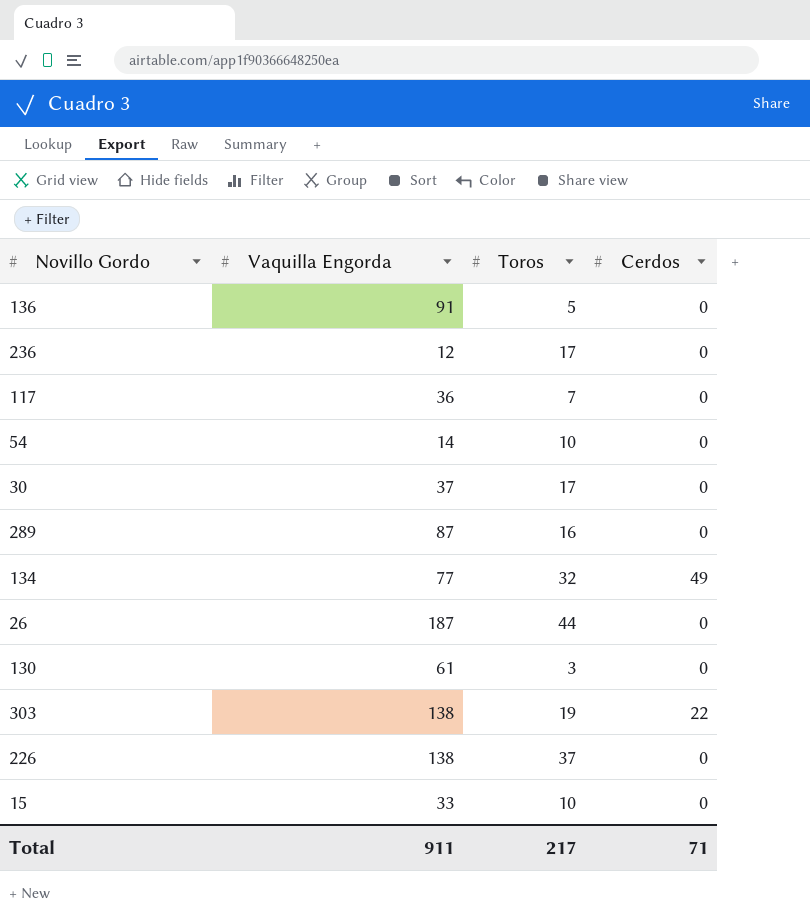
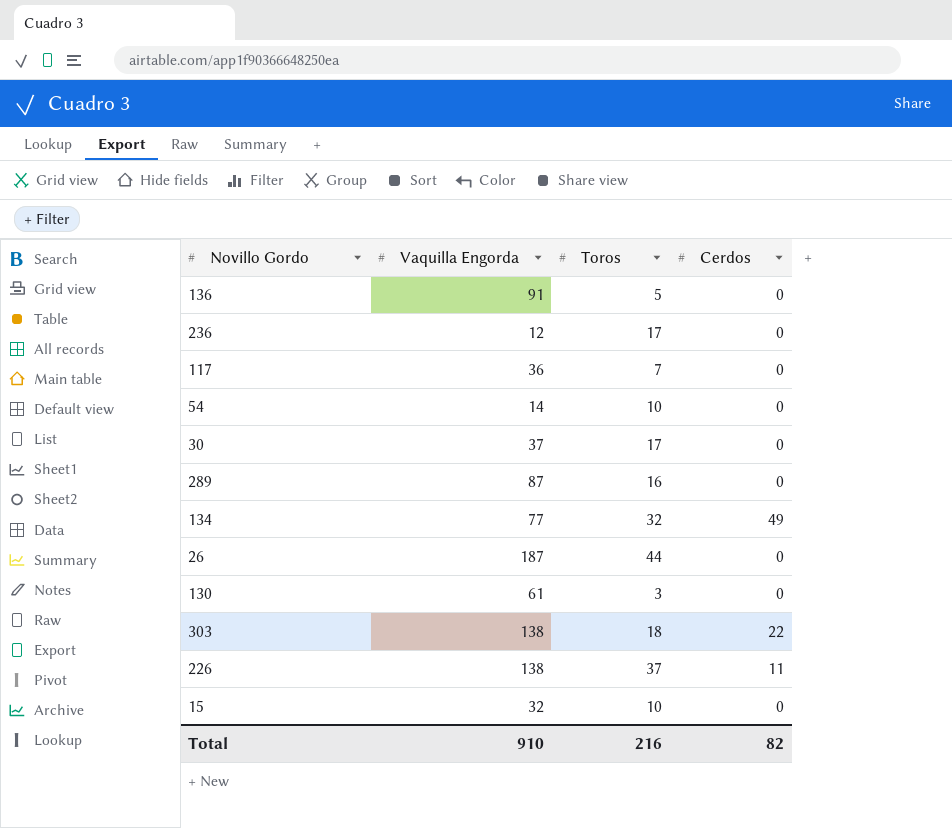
303 | Toros: 19 -> 18
226 | Cerdos: 0 -> 11
15 | Vaquilla Engorda: 33 -> 32
Total | Vaquilla Engorda: 911 -> 910
Total | Toros: 217 -> 216
Total | Cerdos: 71 -> 82

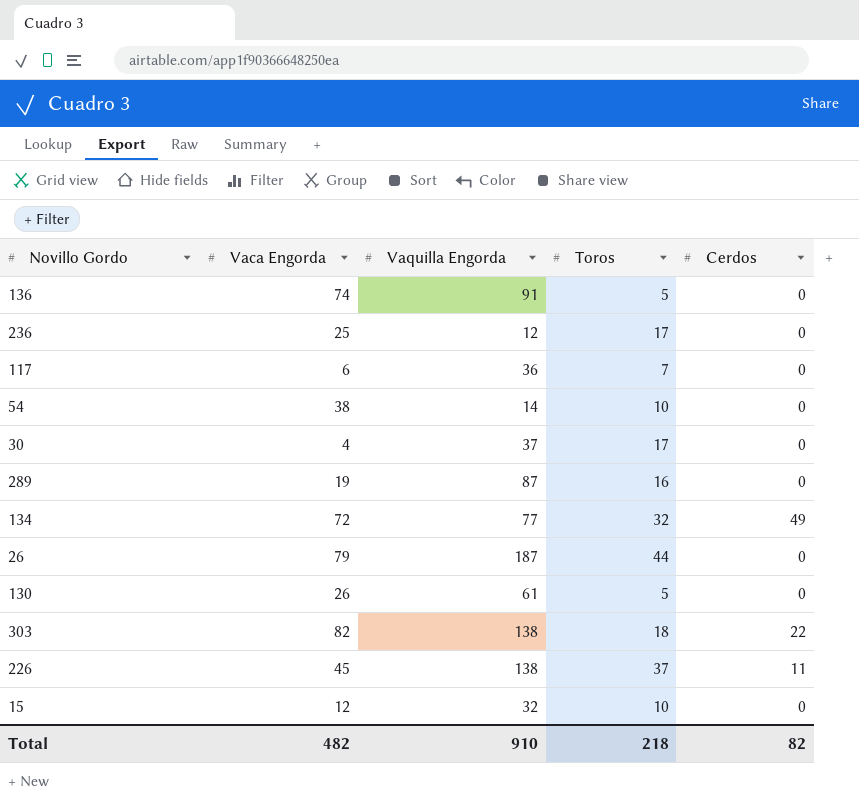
column Vaca Engorda | position: none -> 2
130 | Toros: 3 -> 5
Total | Toros: 216 -> 218

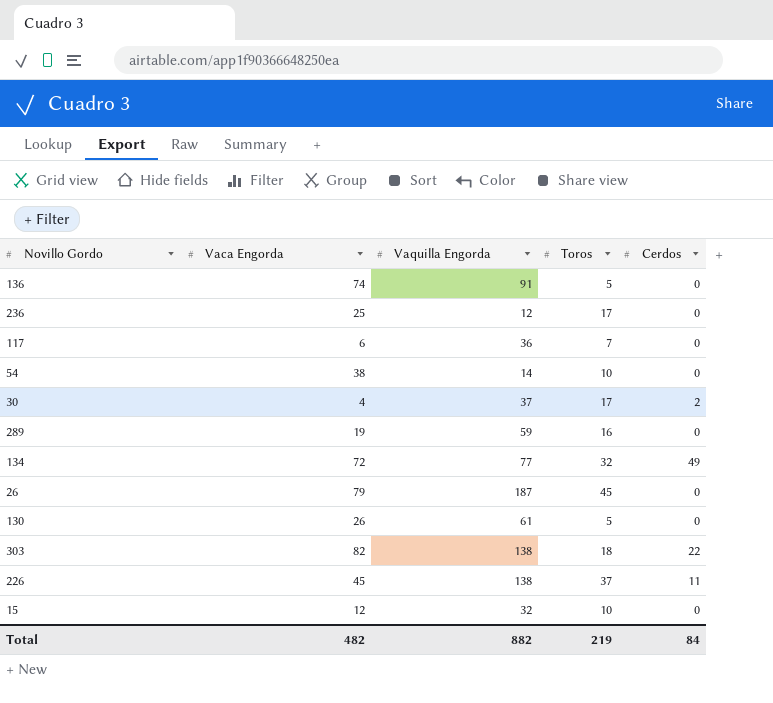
30 | Cerdos: 0 -> 2
289 | Vaquilla Engorda: 87 -> 59
26 | Toros: 44 -> 45
Total | Vaquilla Engorda: 910 -> 882
Total | Toros: 218 -> 219
Total | Cerdos: 82 -> 84

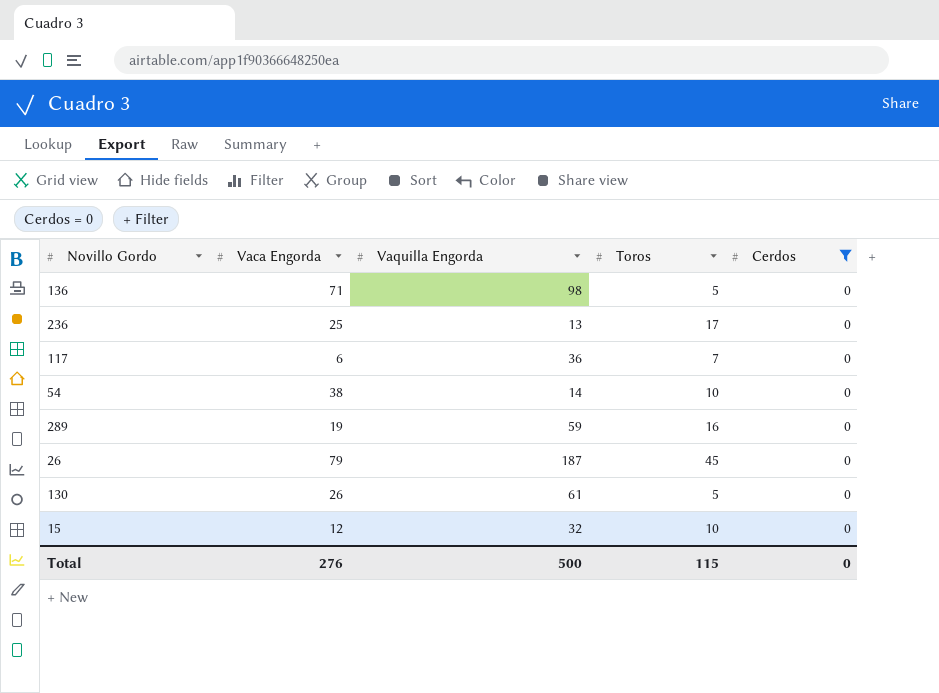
filter: none -> Cerdos = 0
136 | Vaca Engorda: 74 -> 71
136 | Vaquilla Engorda: 91 -> 98
236 | Vaquilla Engorda: 12 -> 13
Total | Vaca Engorda: 482 -> 276
Total | Vaquilla Engorda: 882 -> 500
Total | Toros: 219 -> 115
Total | Cerdos: 84 -> 0

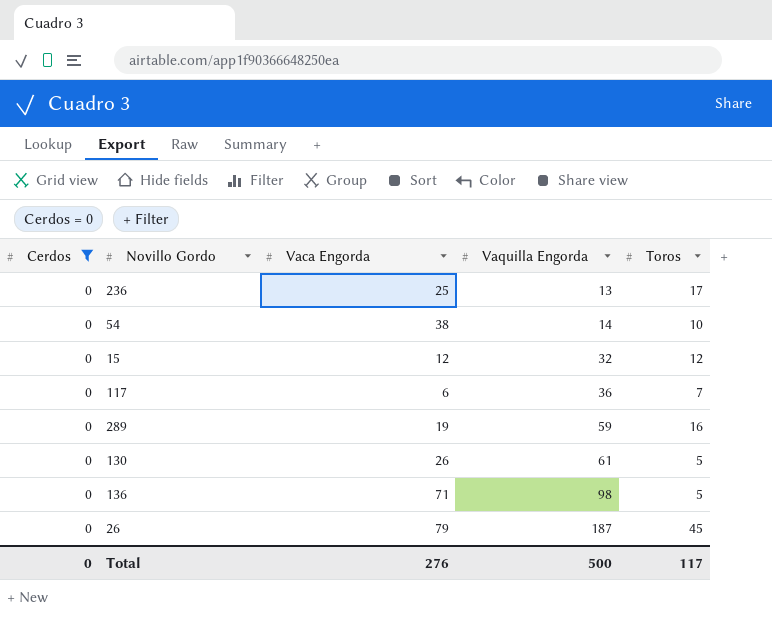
row order: none -> Vaquilla Engorda ascending
column Cerdos | position: 5 -> 1
15 | Toros: 10 -> 12
Total | Toros: 115 -> 117

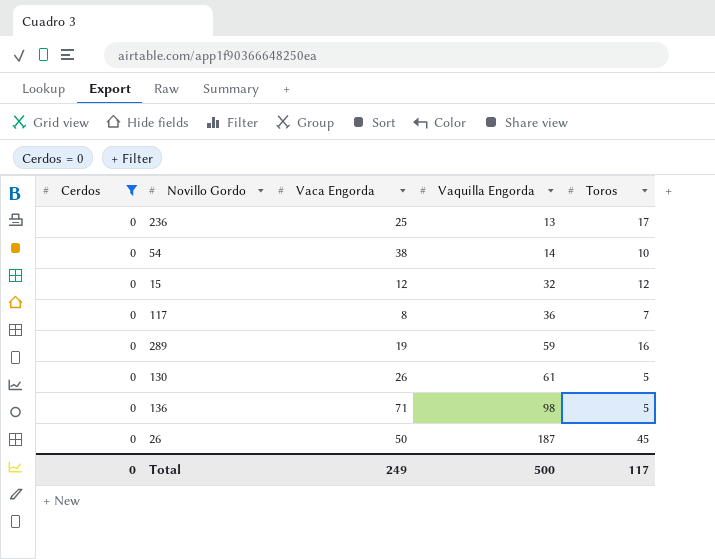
117 | Vaca Engorda: 6 -> 8
26 | Vaca Engorda: 79 -> 50
Total | Vaca Engorda: 276 -> 249

